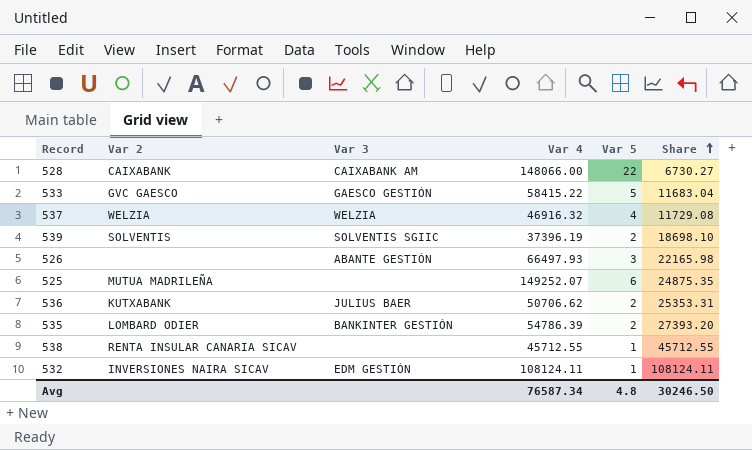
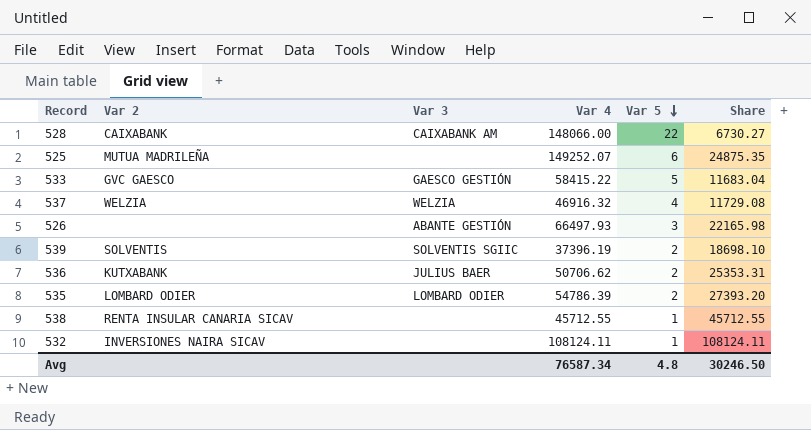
row order: Share ascending -> Var 5 descending
535 | Var 3: BANKINTER GESTIÓN -> LOMBARD ODIER
532 | Var 3: EDM GESTIÓN -> none

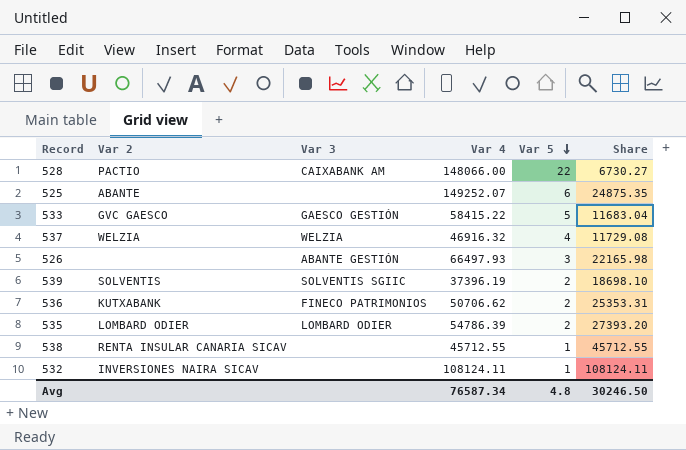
528 | Var 2: CAIXABANK -> PACTIO
525 | Var 2: MUTUA MADRILEÑA -> ABANTE
536 | Var 3: JULIUS BAER -> FINECO PATRIMONIOS

